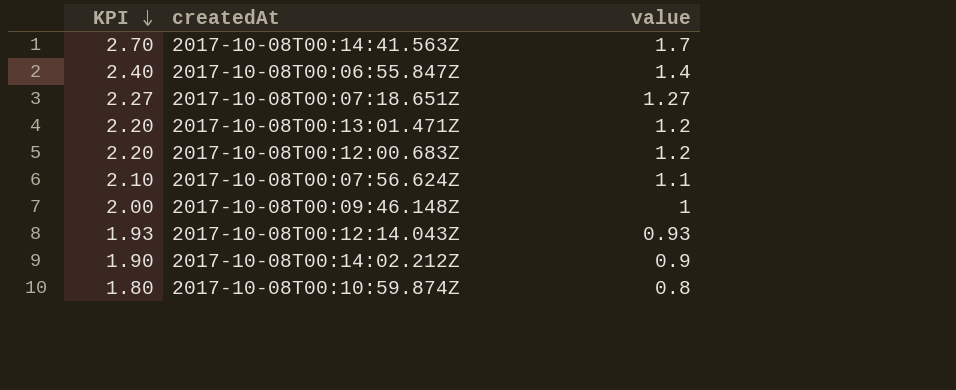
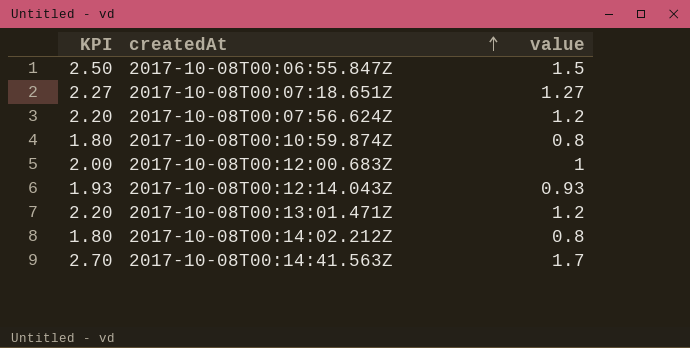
row order: KPI descending -> createdAt ascending
row 2017-10-08T00:09:46.148Z: 2.00 | 1 -> none
2017-10-08T00:06:55.847Z | KPI: 2.40 -> 2.50
2017-10-08T00:06:55.847Z | value: 1.4 -> 1.5
2017-10-08T00:07:56.624Z | KPI: 2.10 -> 2.20
2017-10-08T00:07:56.624Z | value: 1.1 -> 1.2
2017-10-08T00:12:00.683Z | KPI: 2.20 -> 2.00
2017-10-08T00:12:00.683Z | value: 1.2 -> 1
2017-10-08T00:14:02.212Z | KPI: 1.90 -> 1.80
2017-10-08T00:14:02.212Z | value: 0.9 -> 0.8

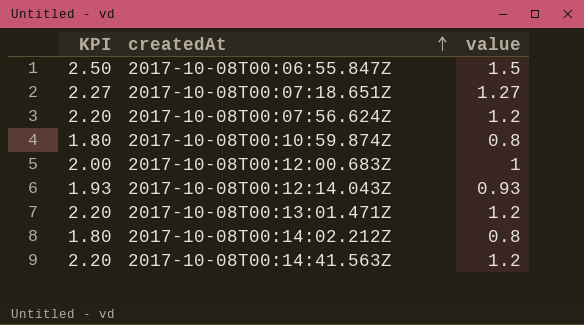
2017-10-08T00:14:41.563Z | KPI: 2.70 -> 2.20
2017-10-08T00:14:41.563Z | value: 1.7 -> 1.2

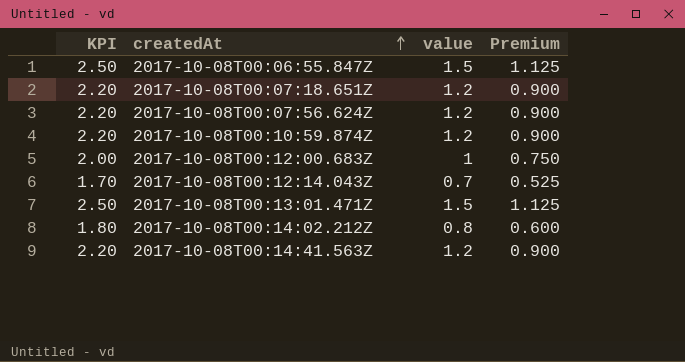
column Premium | formula: none -> [value] * 0.75
2017-10-08T00:07:18.651Z | KPI: 2.27 -> 2.20
2017-10-08T00:07:18.651Z | value: 1.27 -> 1.2
2017-10-08T00:10:59.874Z | KPI: 1.80 -> 2.20
2017-10-08T00:10:59.874Z | value: 0.8 -> 1.2
2017-10-08T00:12:14.043Z | KPI: 1.93 -> 1.70
2017-10-08T00:12:14.043Z | value: 0.93 -> 0.7
2017-10-08T00:13:01.471Z | KPI: 2.20 -> 2.50
2017-10-08T00:13:01.471Z | value: 1.2 -> 1.5

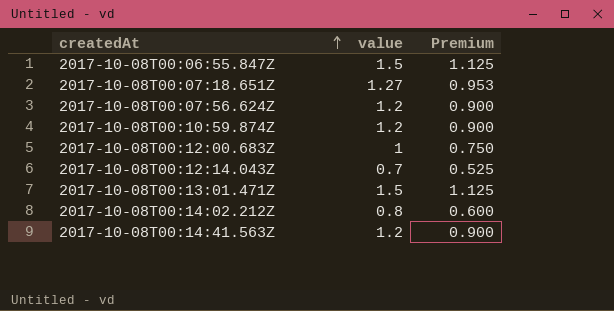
column KPI | formula: [value] + 1 -> none
2017-10-08T00:07:18.651Z | value: 1.2 -> 1.27
2017-10-08T00:07:18.651Z | Premium: 0.900 -> 0.953

